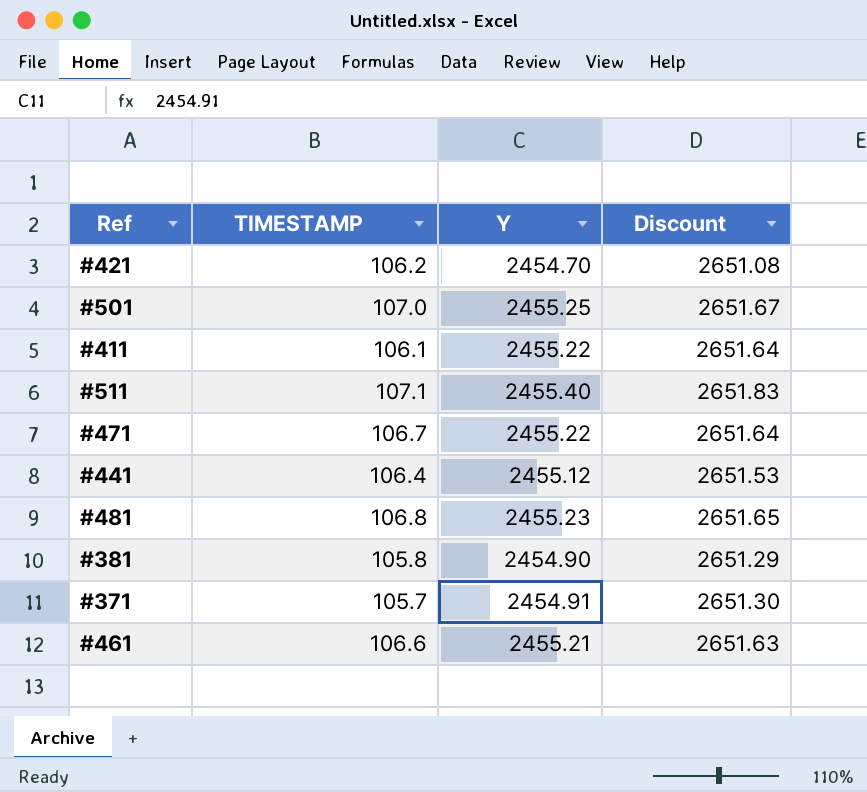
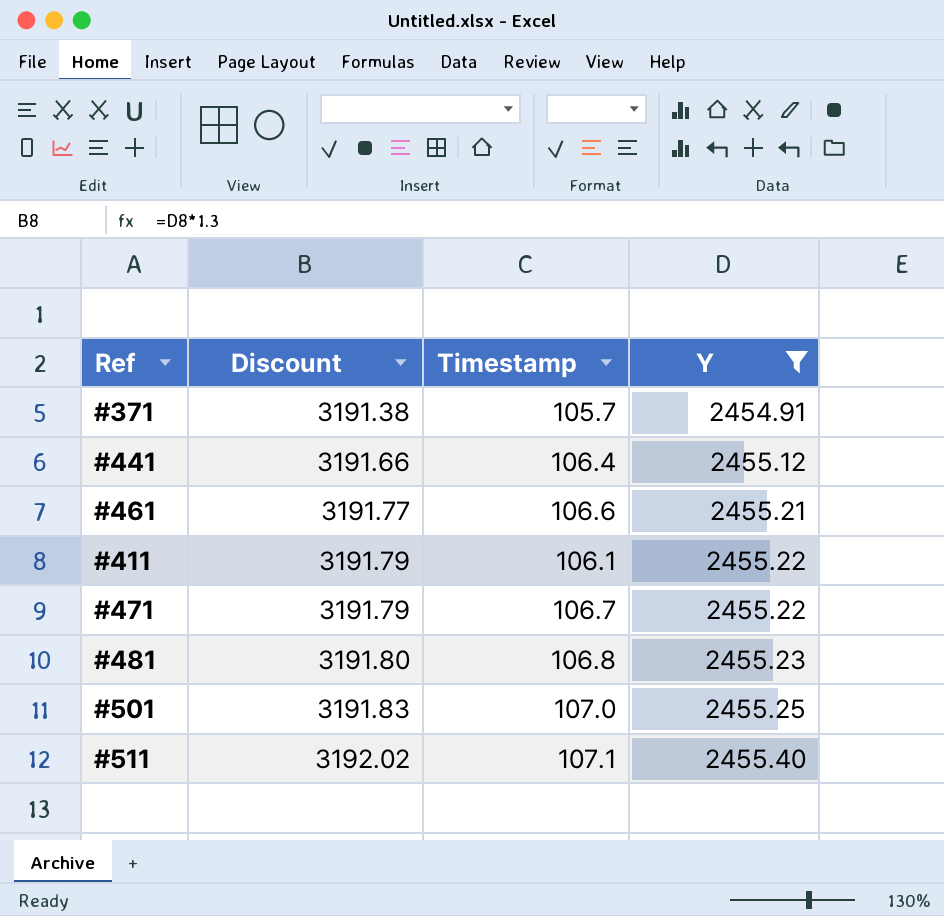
filter: none -> Y >= 2454.91
row order: none -> Discount ascending
column Discount | formula: [Y] * 1.08 -> [Y] * 1.3
column Discount | position: 4 -> 2
column name: TIMESTAMP -> Timestamp

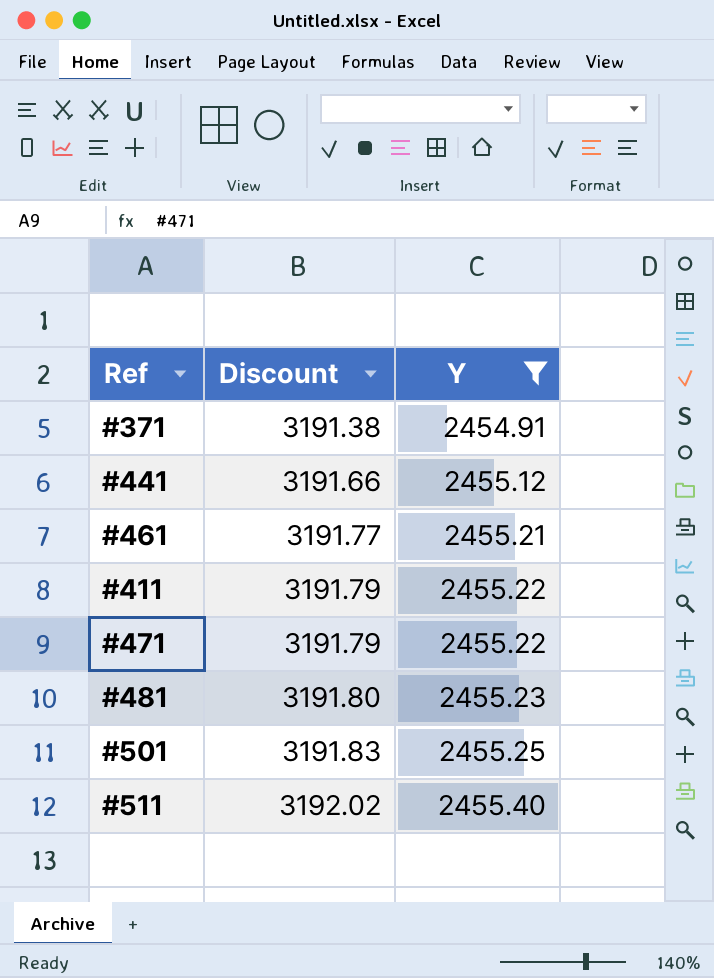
column Timestamp | position: 3 -> none

